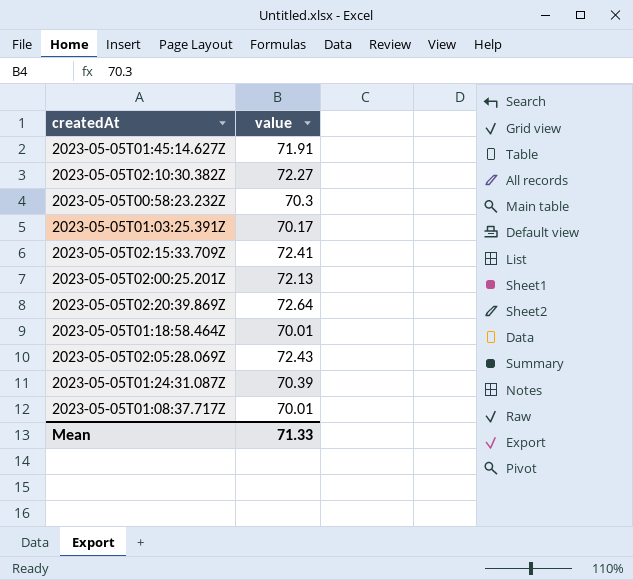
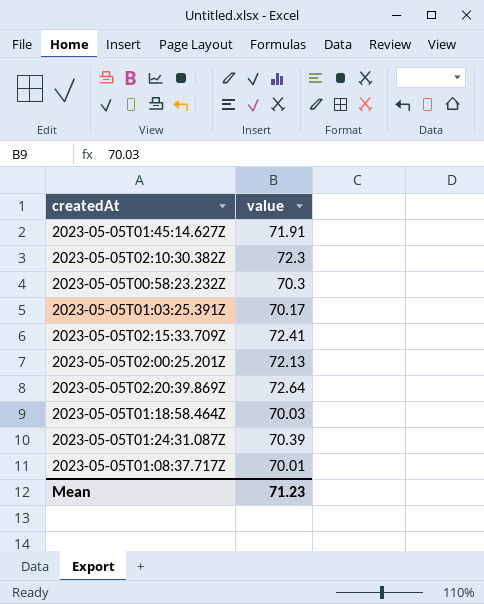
row 2023-05-05T02:05:28.069Z: 72.43 -> none
2023-05-05T02:10:30.382Z | value: 72.27 -> 72.3
2023-05-05T01:18:58.464Z | value: 70.01 -> 70.03
Mean | value: 71.33 -> 71.23

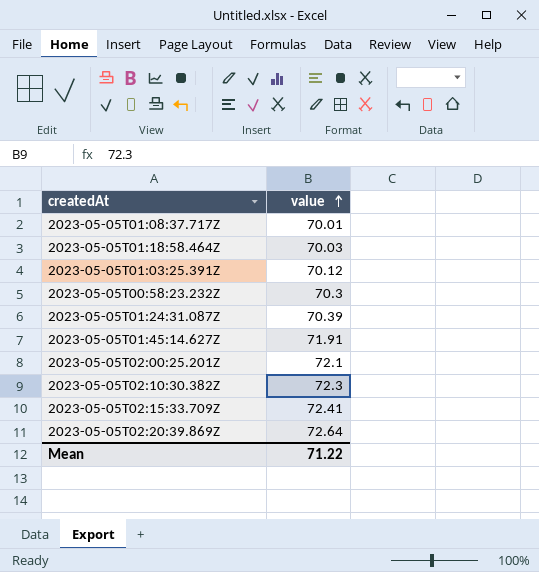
row order: none -> value ascending
2023-05-05T01:03:25.391Z | value: 70.17 -> 70.12
2023-05-05T02:00:25.201Z | value: 72.13 -> 72.1
Mean | value: 71.23 -> 71.22

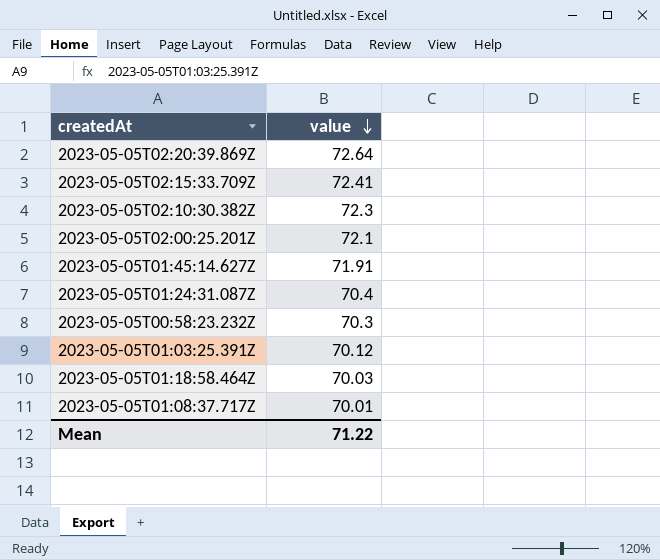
row order: value ascending -> value descending
2023-05-05T01:24:31.087Z | value: 70.39 -> 70.4

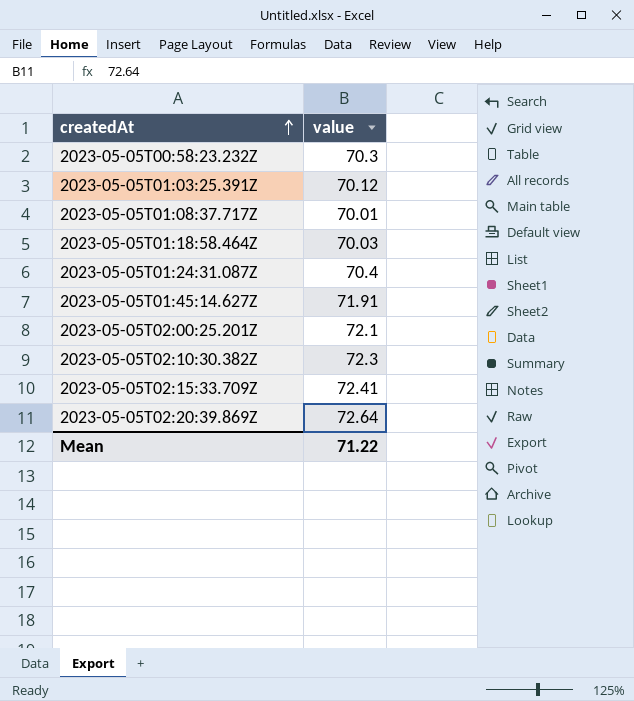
row order: value descending -> createdAt ascending

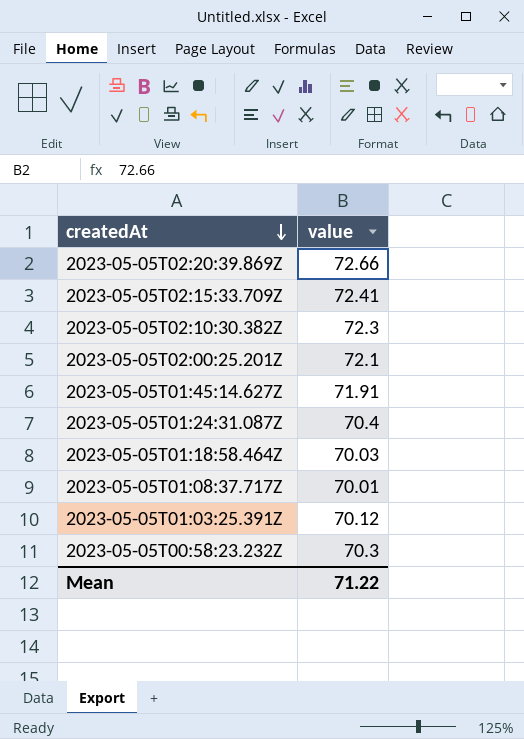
row order: createdAt ascending -> createdAt descending
2023-05-05T02:20:39.869Z | value: 72.64 -> 72.66

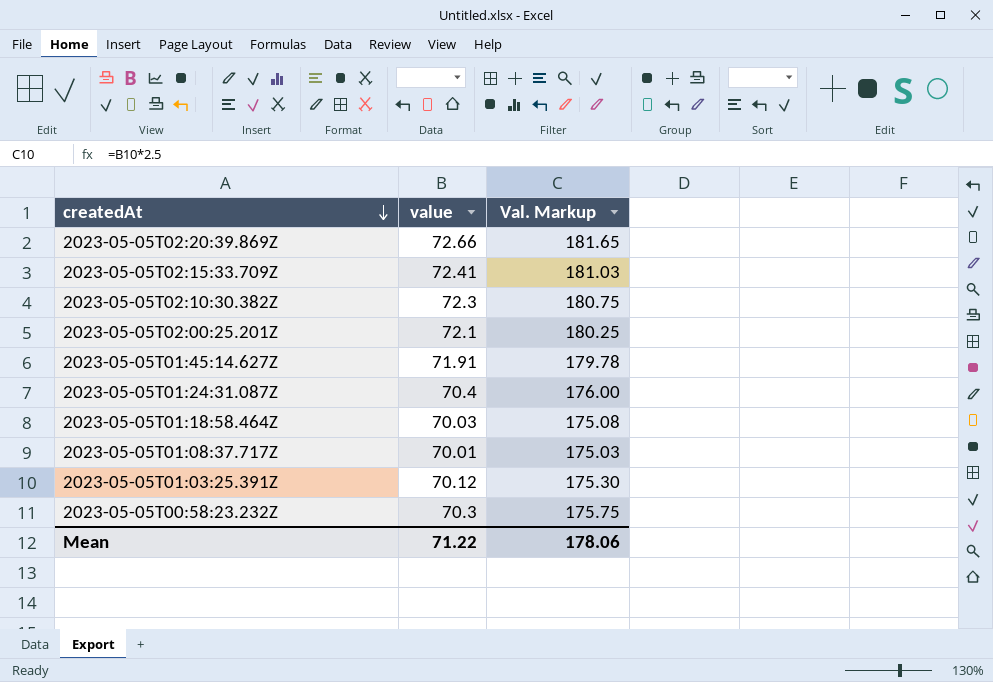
column Val. Markup | formula: none -> [value] * 2.5

